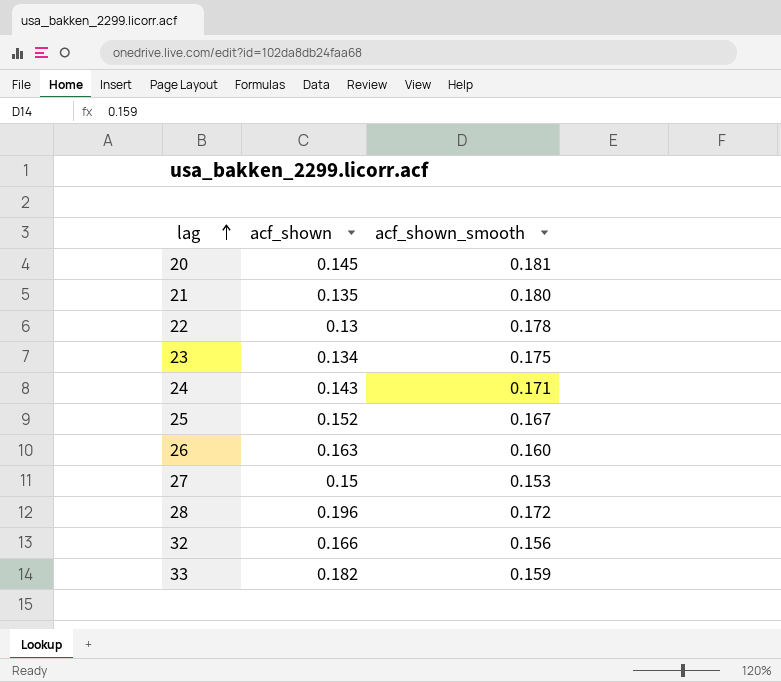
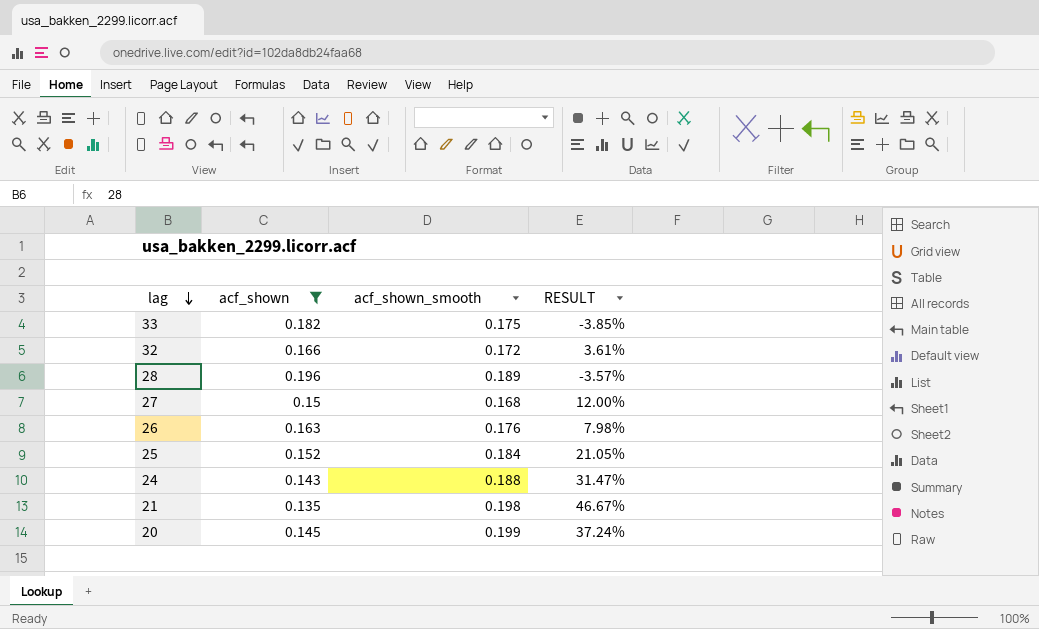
filter: none -> acf_shown >= 0.135
row order: lag ascending -> lag descending
column RESULT | formula: none -> ([acf_shown_smooth] - [acf_shown]) / [acf_shown]
33 | acf_shown_smooth: 0.159 -> 0.175
32 | acf_shown_smooth: 0.156 -> 0.172
28 | acf_shown_smooth: 0.172 -> 0.189
27 | acf_shown_smooth: 0.153 -> 0.168
26 | acf_shown_smooth: 0.160 -> 0.176
25 | acf_shown_smooth: 0.167 -> 0.184
24 | acf_shown_smooth: 0.171 -> 0.188
21 | acf_shown_smooth: 0.180 -> 0.198
20 | acf_shown_smooth: 0.181 -> 0.199

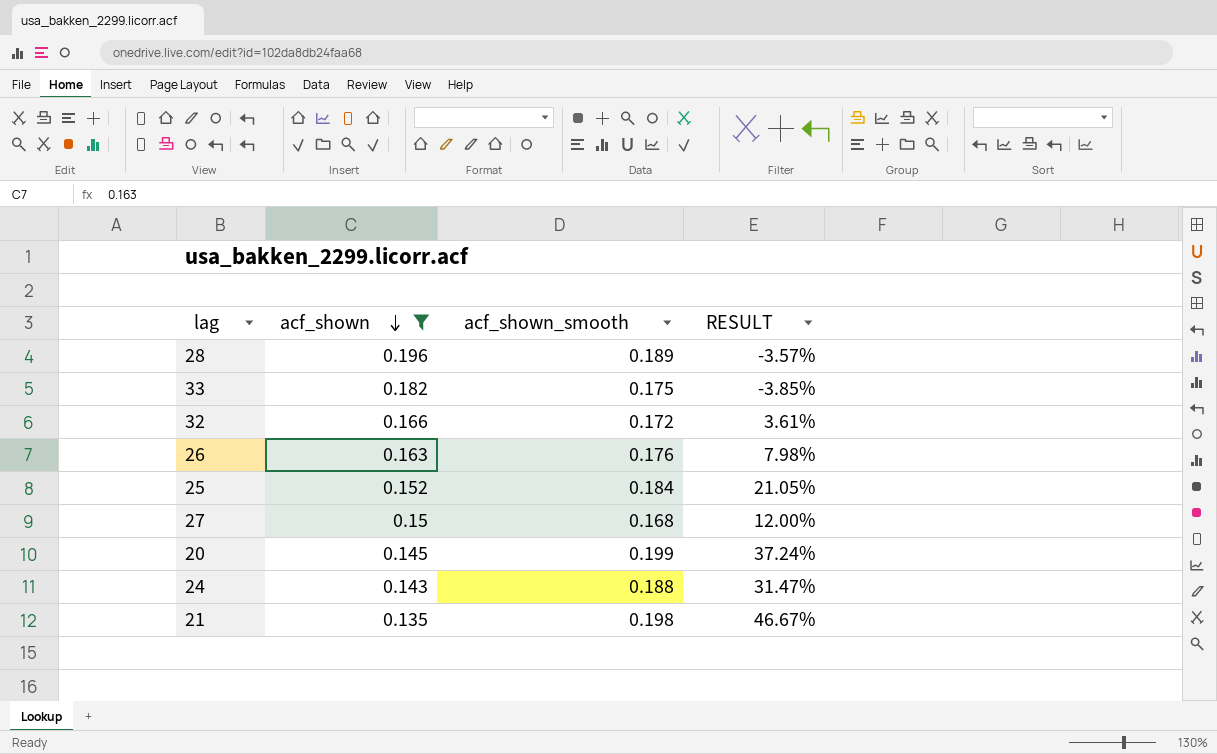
row order: lag descending -> acf_shown descending

